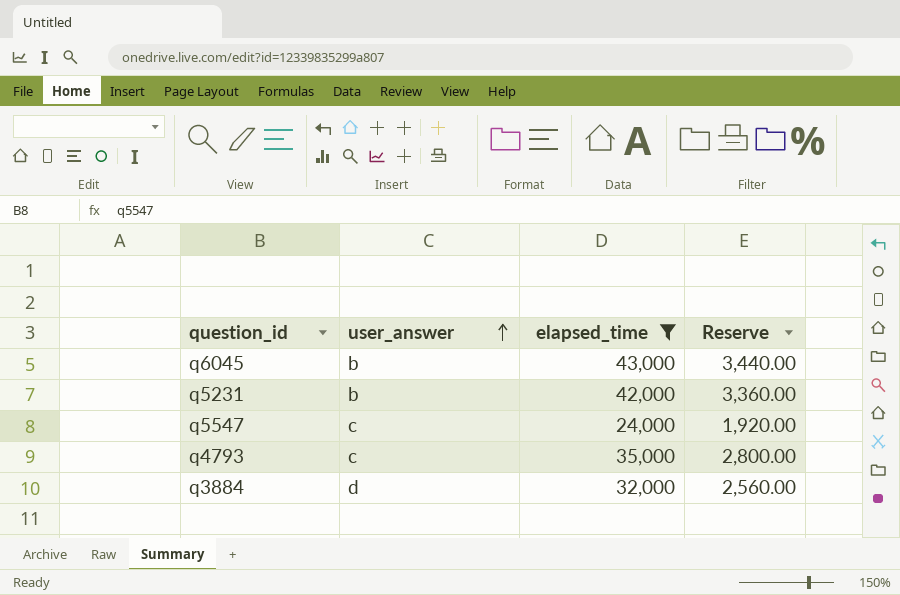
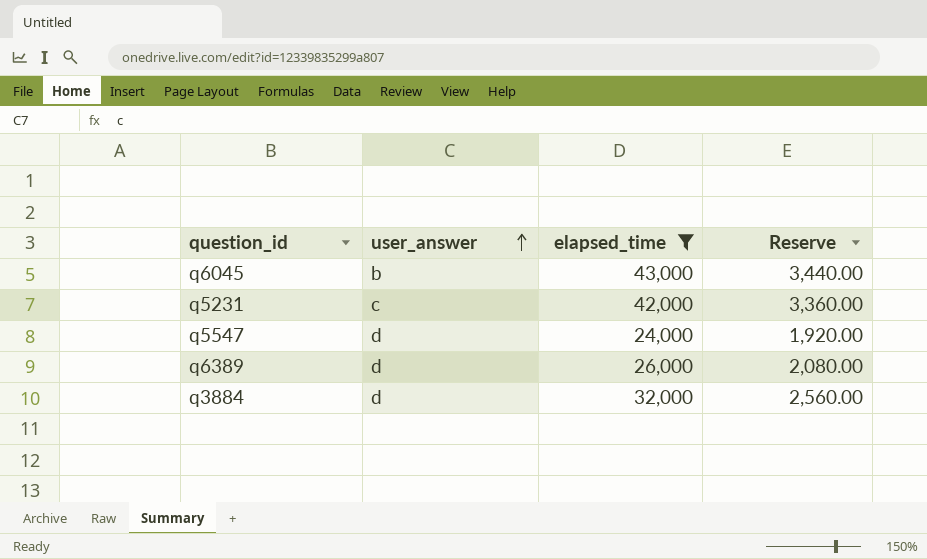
row q4793: c | 35,000 | 2,800.00 -> none
q5231 | user_answer: b -> c
q5547 | user_answer: c -> d
row q6389: none -> d | 26,000 | 2,080.00

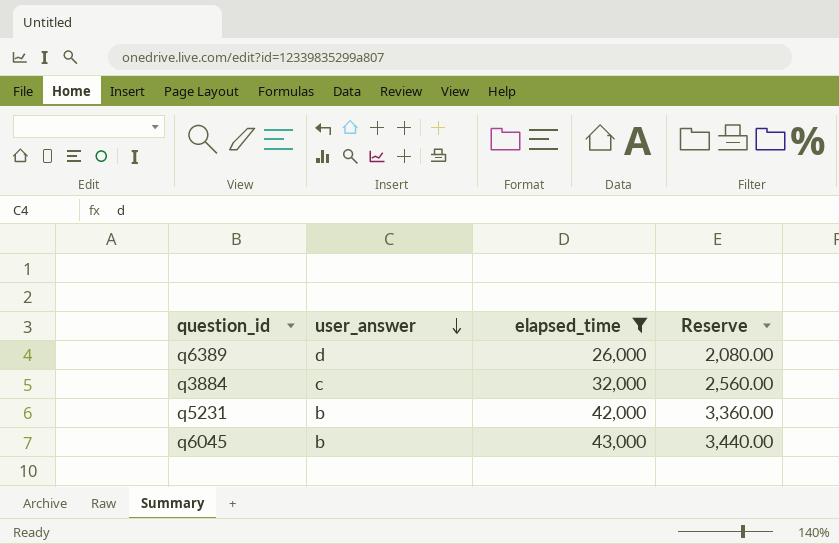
row order: user_answer ascending -> user_answer descending
row q5547: d | 24,000 | 1,920.00 -> none
q3884 | user_answer: d -> c
q5231 | user_answer: c -> b

